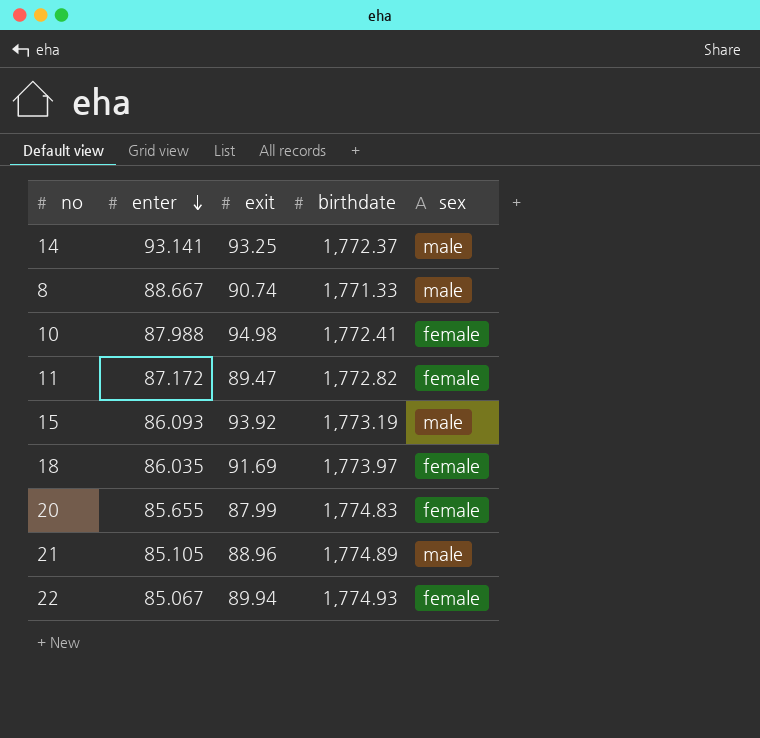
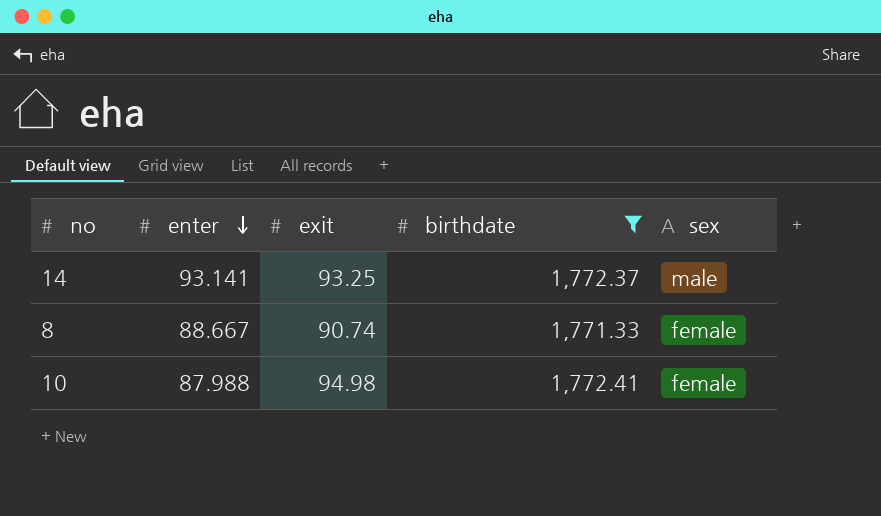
filter: none -> birthdate <= 1,772.41
8 | sex: male -> female

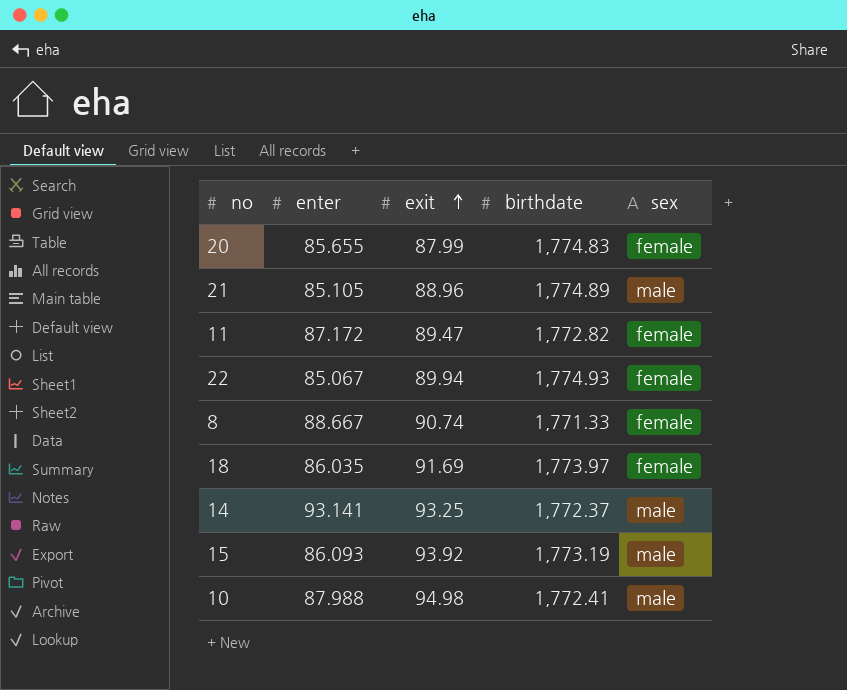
filter: birthdate <= 1,772.41 -> none
row order: enter descending -> exit ascending
10 | sex: female -> male

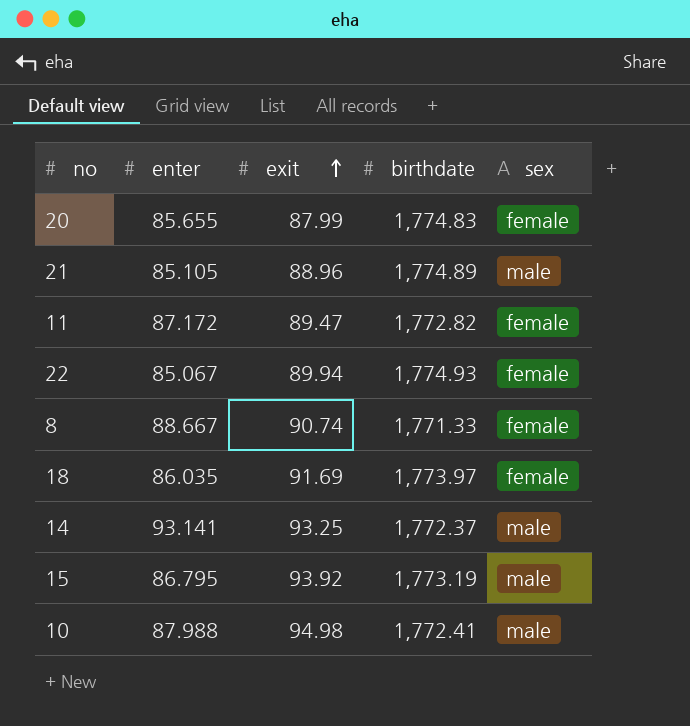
15 | enter: 86.093 -> 86.795

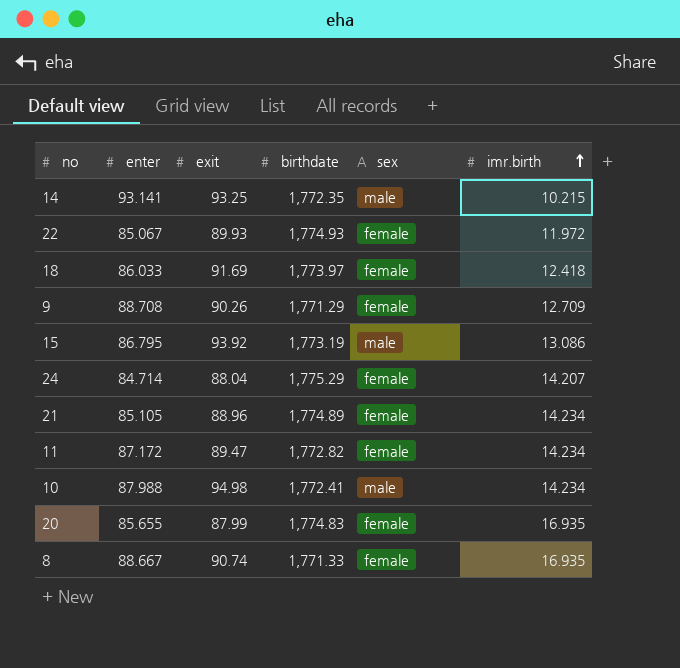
row order: exit ascending -> imr.birth ascending
column imr.birth | position: none -> 6
14 | birthdate: 1,772.37 -> 1,772.35
22 | exit: 89.94 -> 89.93
18 | enter: 86.035 -> 86.033
row 9: none -> 88.708 | 90.26 | 1,771.29 | female | 12.709
row 24: none -> 84.714 | 88.04 | 1,775.29 | female | 14.207
21 | sex: male -> female

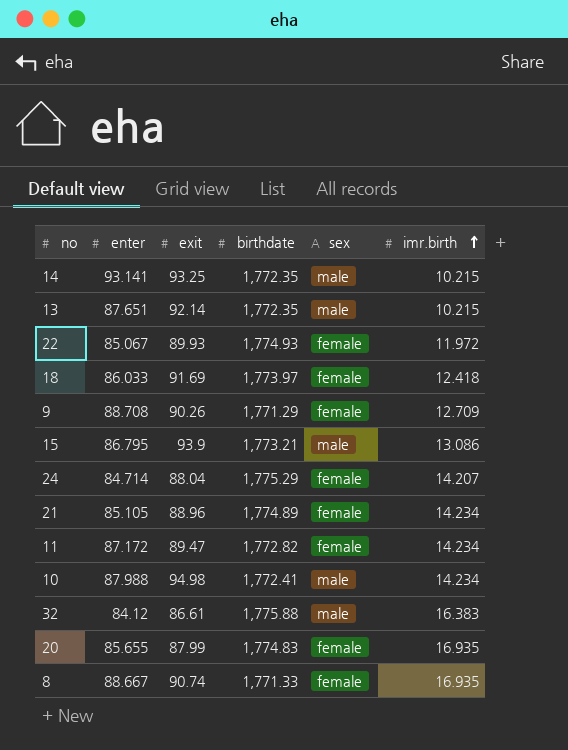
row 13: none -> 87.651 | 92.14 | 1,772.35 | male | 10.215
15 | exit: 93.92 -> 93.9
15 | birthdate: 1,773.19 -> 1,773.21
row 32: none -> 84.12 | 86.61 | 1,775.88 | male | 16.383

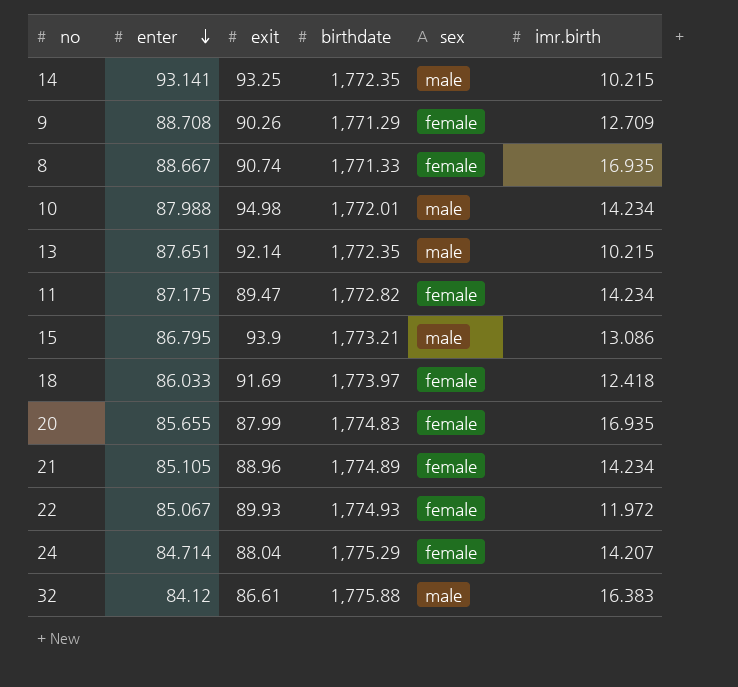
row order: imr.birth ascending -> enter descending
10 | birthdate: 1,772.41 -> 1,772.01
11 | enter: 87.172 -> 87.175

